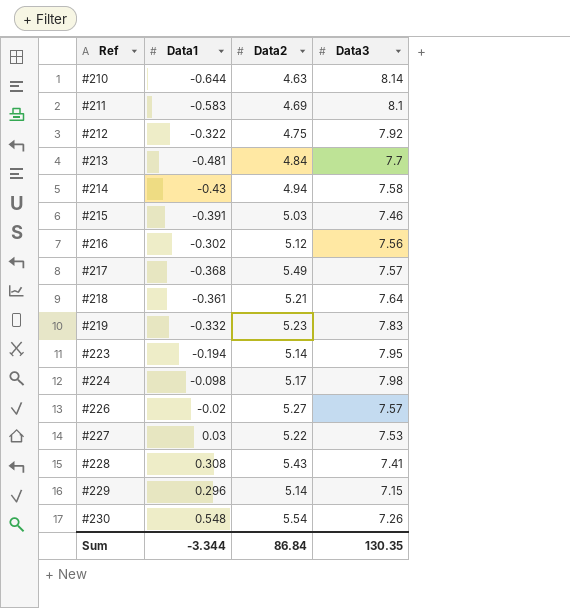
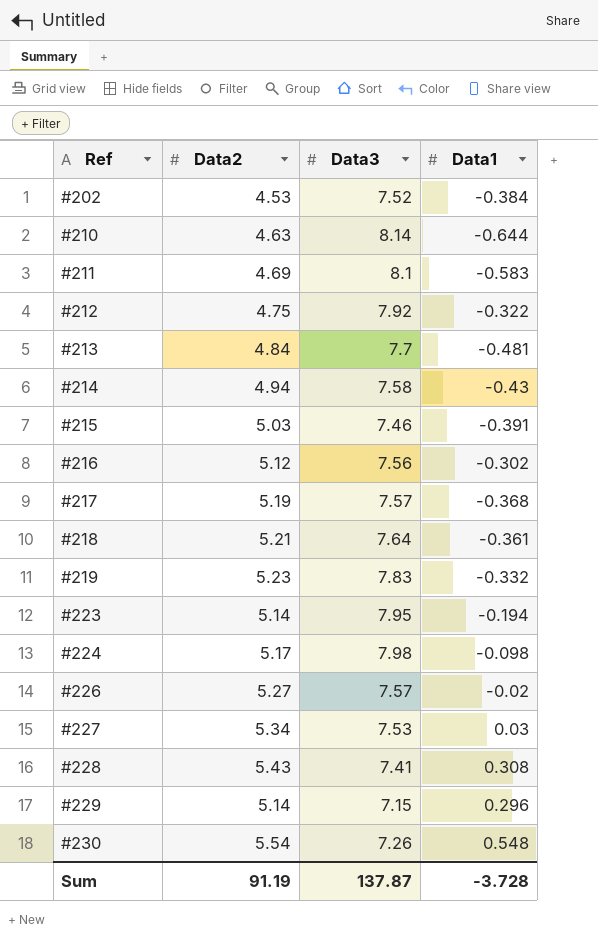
column Data1 | position: 2 -> 4
row #202: none -> 4.53 | 7.52 | -0.384
#217 | Data2: 5.49 -> 5.19
#227 | Data2: 5.22 -> 5.34
Sum | Data2: 86.84 -> 91.19
Sum | Data3: 130.35 -> 137.87
Sum | Data1: -3.344 -> -3.728

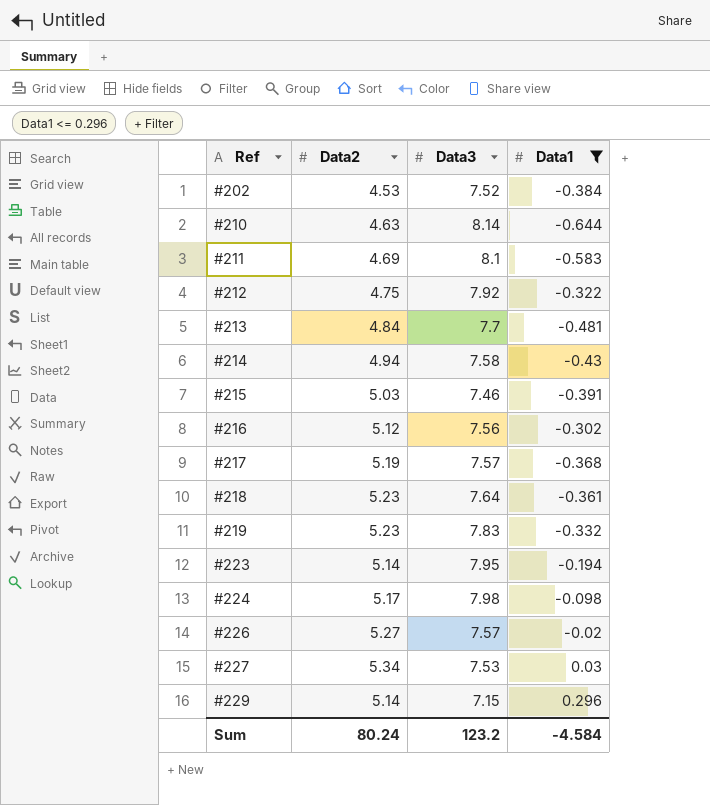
filter: none -> Data1 <= 0.296
#218 | Data2: 5.21 -> 5.23
Sum | Data2: 91.19 -> 80.24
Sum | Data3: 137.87 -> 123.2
Sum | Data1: -3.728 -> -4.584

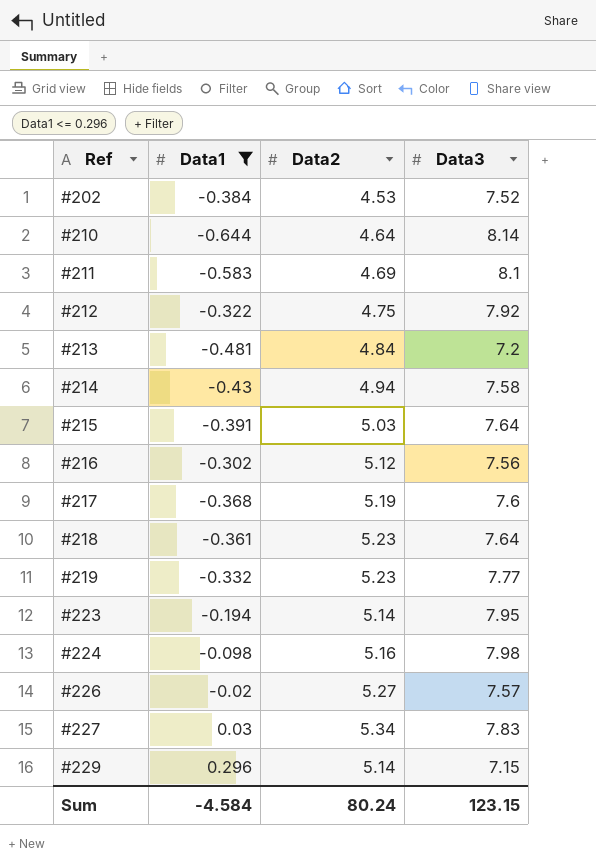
column Data1 | position: 4 -> 2
#210 | Data2: 4.63 -> 4.64
#213 | Data3: 7.7 -> 7.2
#215 | Data3: 7.46 -> 7.64
#217 | Data3: 7.57 -> 7.6
#219 | Data3: 7.83 -> 7.77
#224 | Data2: 5.17 -> 5.16
#227 | Data3: 7.53 -> 7.83
Sum | Data3: 123.2 -> 123.15

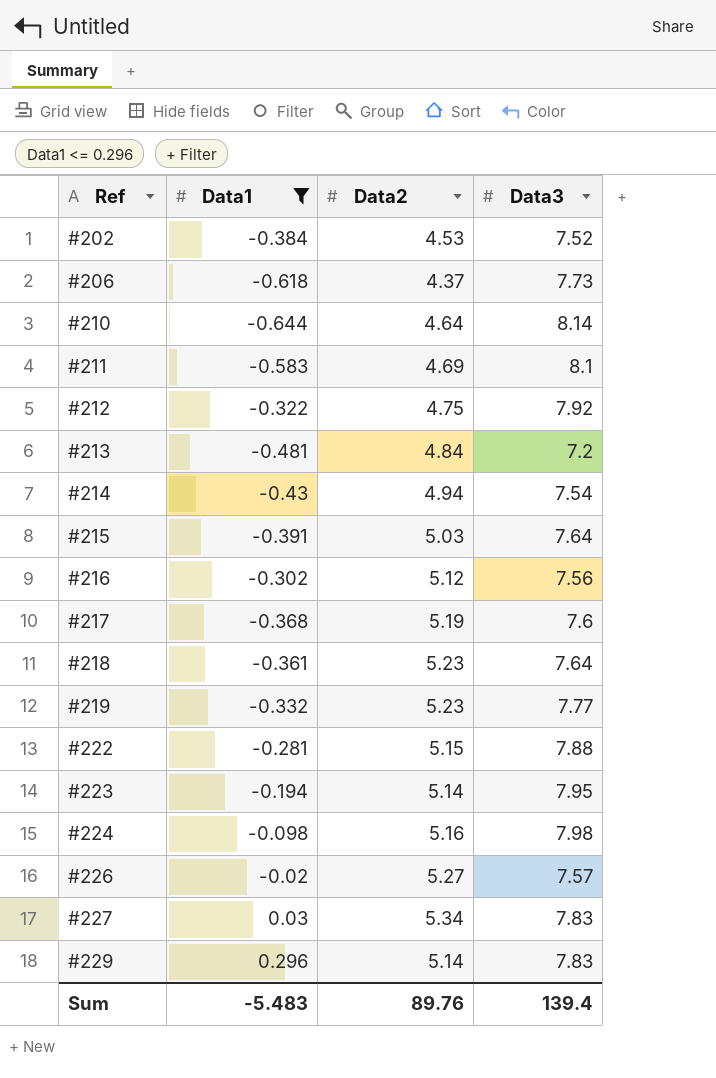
row #206: none -> -0.618 | 4.37 | 7.73
#214 | Data3: 7.58 -> 7.54
row #222: none -> -0.281 | 5.15 | 7.88
#229 | Data3: 7.15 -> 7.83
Sum | Data1: -4.584 -> -5.483
Sum | Data2: 80.24 -> 89.76
Sum | Data3: 123.15 -> 139.4

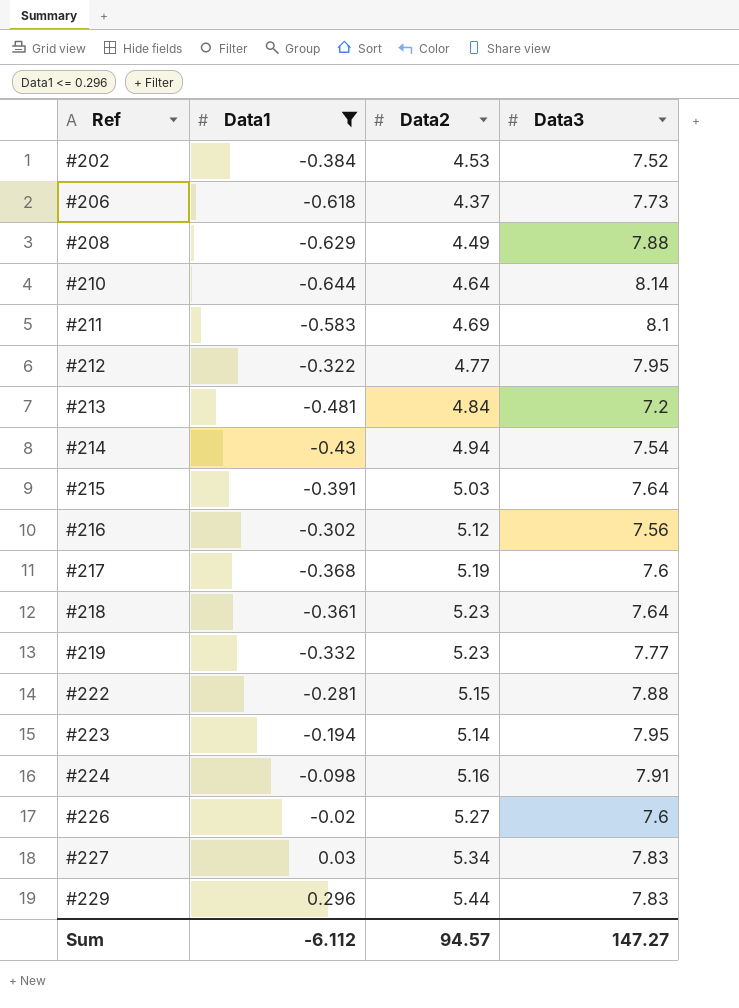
row #208: none -> -0.629 | 4.49 | 7.88
#212 | Data2: 4.75 -> 4.77
#212 | Data3: 7.92 -> 7.95
#224 | Data3: 7.98 -> 7.91
#226 | Data3: 7.57 -> 7.6
#229 | Data2: 5.14 -> 5.44
Sum | Data1: -5.483 -> -6.112
Sum | Data2: 89.76 -> 94.57
Sum | Data3: 139.4 -> 147.27

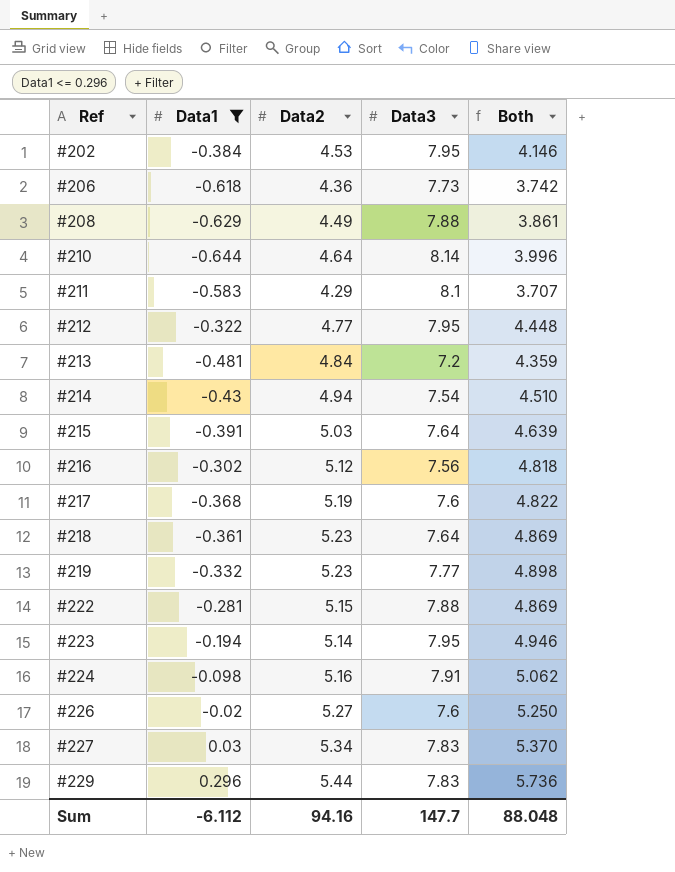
column Both | formula: none -> [Data1] + [Data2]
#202 | Data3: 7.52 -> 7.95
#206 | Data2: 4.37 -> 4.36
#211 | Data2: 4.69 -> 4.29
Sum | Data2: 94.57 -> 94.16
Sum | Data3: 147.27 -> 147.7

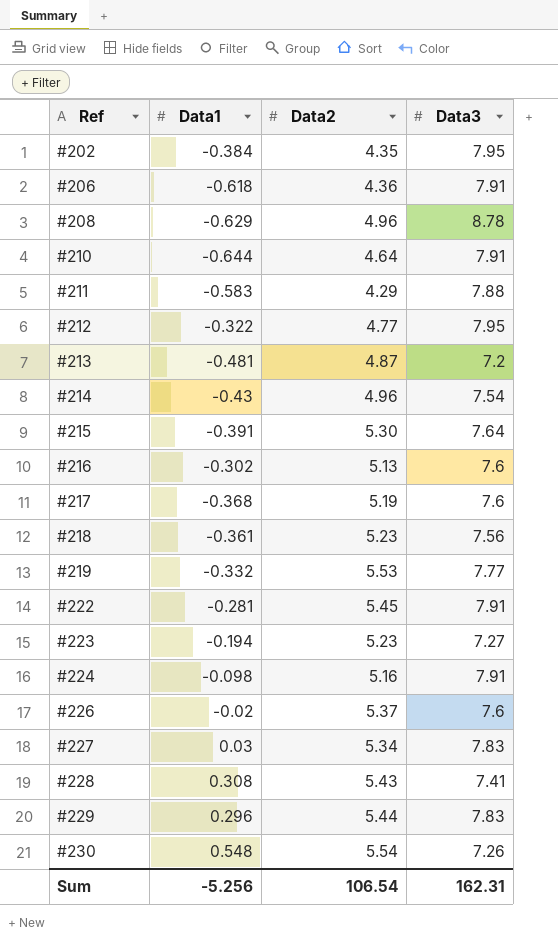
filter: Data1 <= 0.296 -> none
column Both | formula: [Data1] + [Data2] -> none
#202 | Data2: 4.53 -> 4.35
#206 | Data3: 7.73 -> 7.91
#208 | Data2: 4.49 -> 4.96
#208 | Data3: 7.88 -> 8.78
#210 | Data3: 8.14 -> 7.91
#211 | Data3: 8.1 -> 7.88
#213 | Data2: 4.84 -> 4.87
#214 | Data2: 4.94 -> 4.96
#215 | Data2: 5.03 -> 5.30
#216 | Data2: 5.12 -> 5.13
#216 | Data3: 7.56 -> 7.6
#218 | Data3: 7.64 -> 7.56
#219 | Data2: 5.23 -> 5.53
#222 | Data2: 5.15 -> 5.45
#222 | Data3: 7.88 -> 7.91
#223 | Data2: 5.14 -> 5.23
#223 | Data3: 7.95 -> 7.27
#226 | Data2: 5.27 -> 5.37
Sum | Data1: -6.112 -> -5.256
Sum | Data2: 94.16 -> 106.54
Sum | Data3: 147.7 -> 162.31

